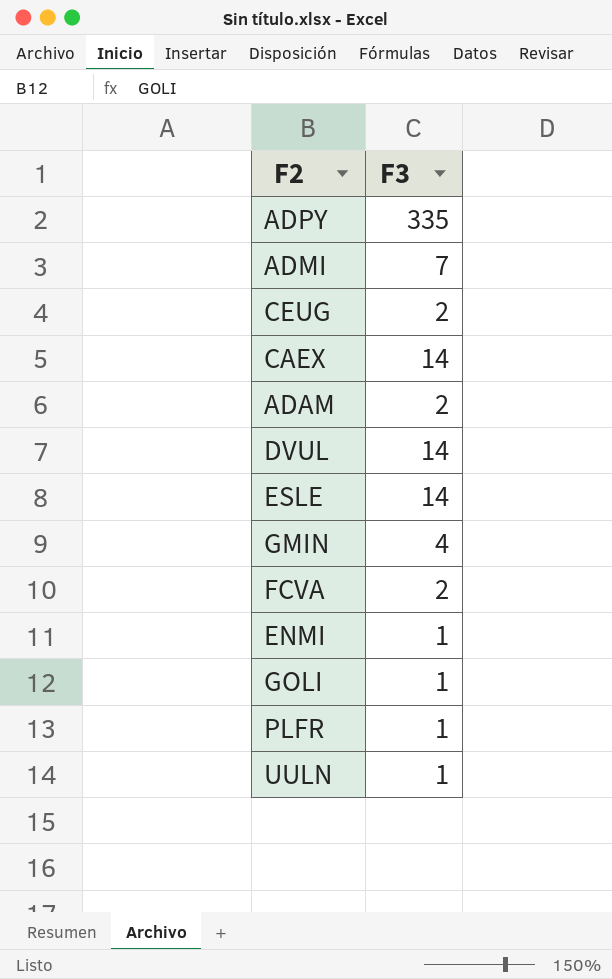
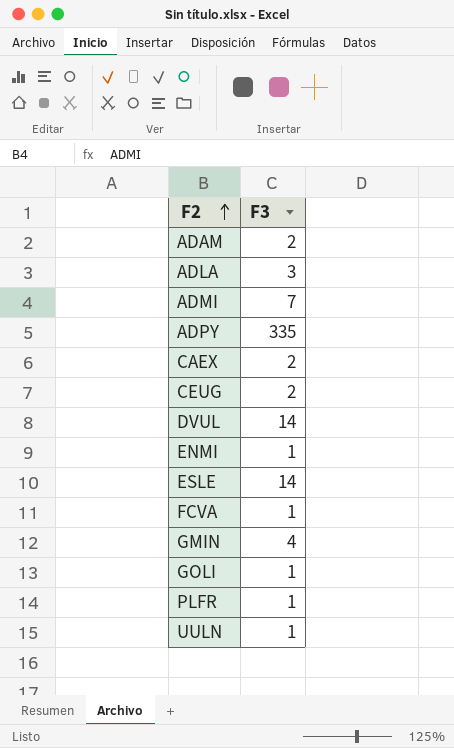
row order: none -> F2 ascending
row ADLA: none -> 3
CAEX | F3: 14 -> 2
FCVA | F3: 2 -> 1

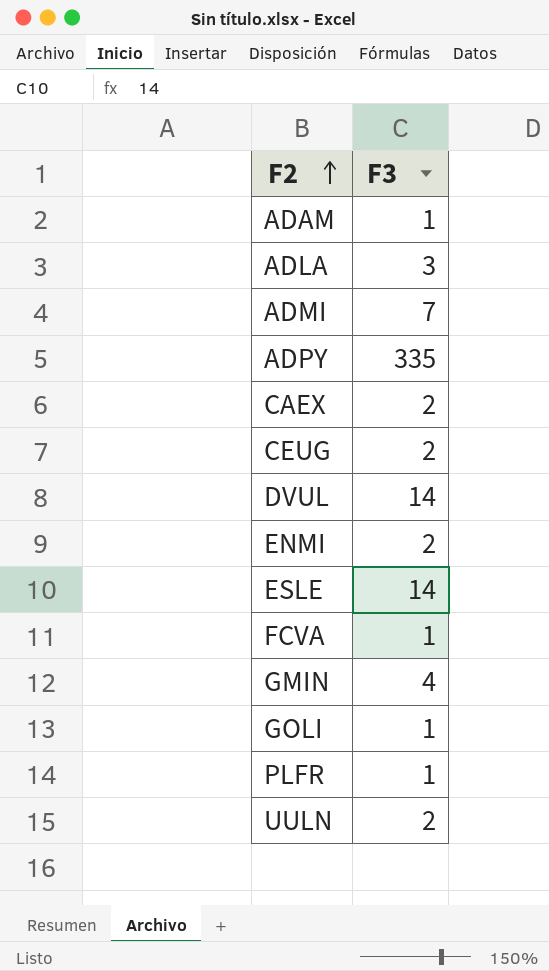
ADAM | F3: 2 -> 1
ENMI | F3: 1 -> 2
UULN | F3: 1 -> 2

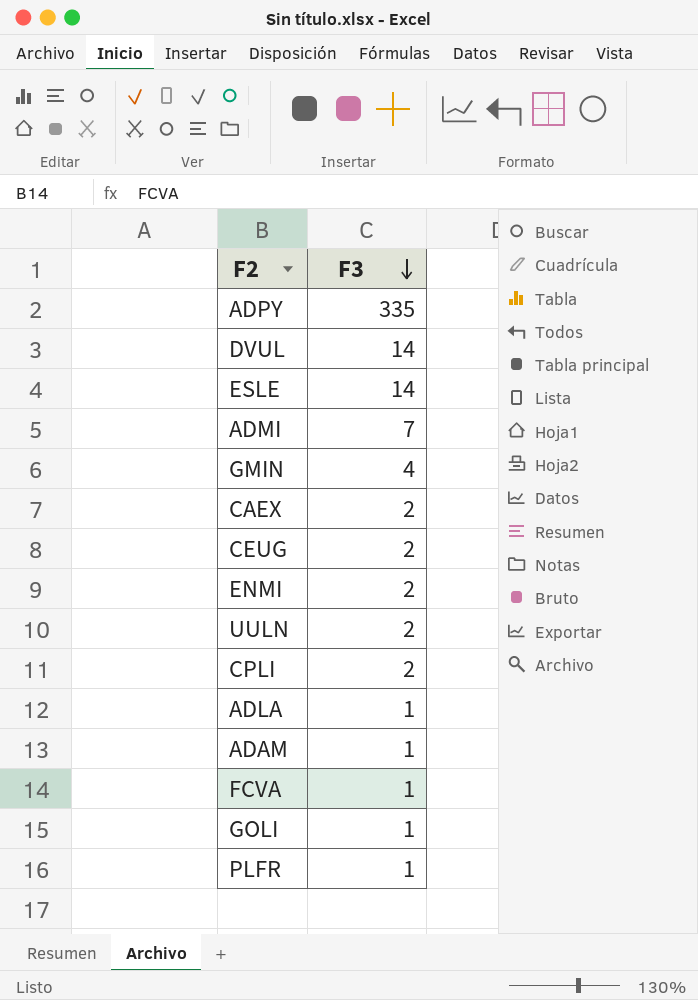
row order: F2 ascending -> F3 descending
row CPLI: none -> 2
ADLA | F3: 3 -> 1

